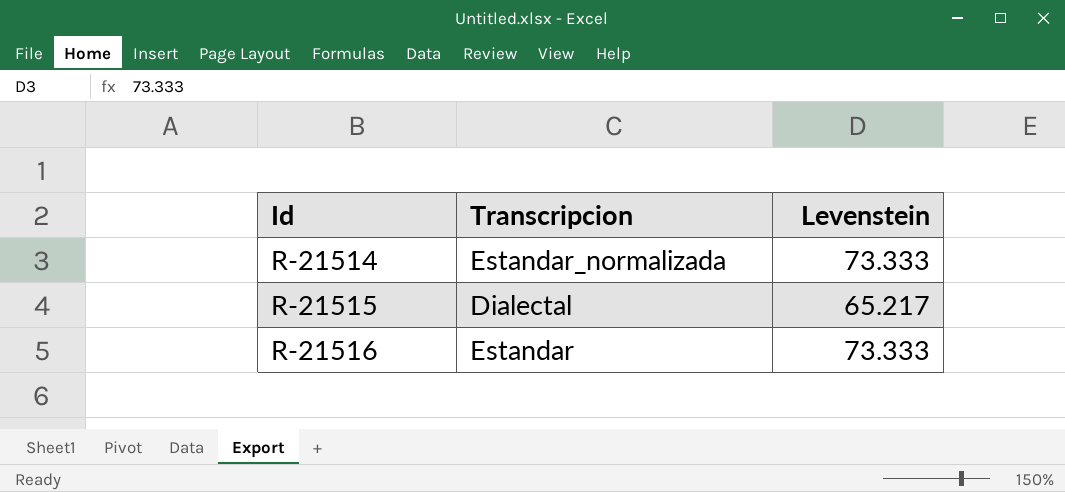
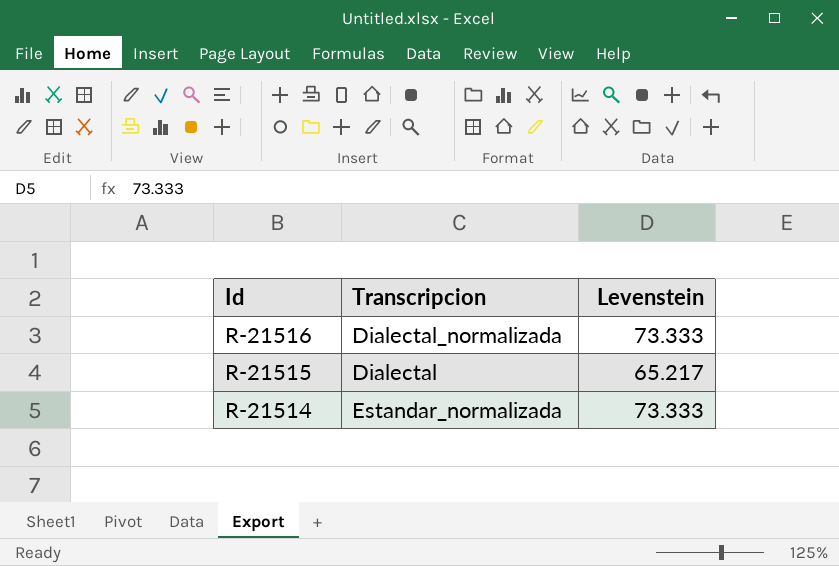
row order: Id ascending -> Id descending
R-21516 | Transcripcion: Estandar -> Dialectal_normalizada

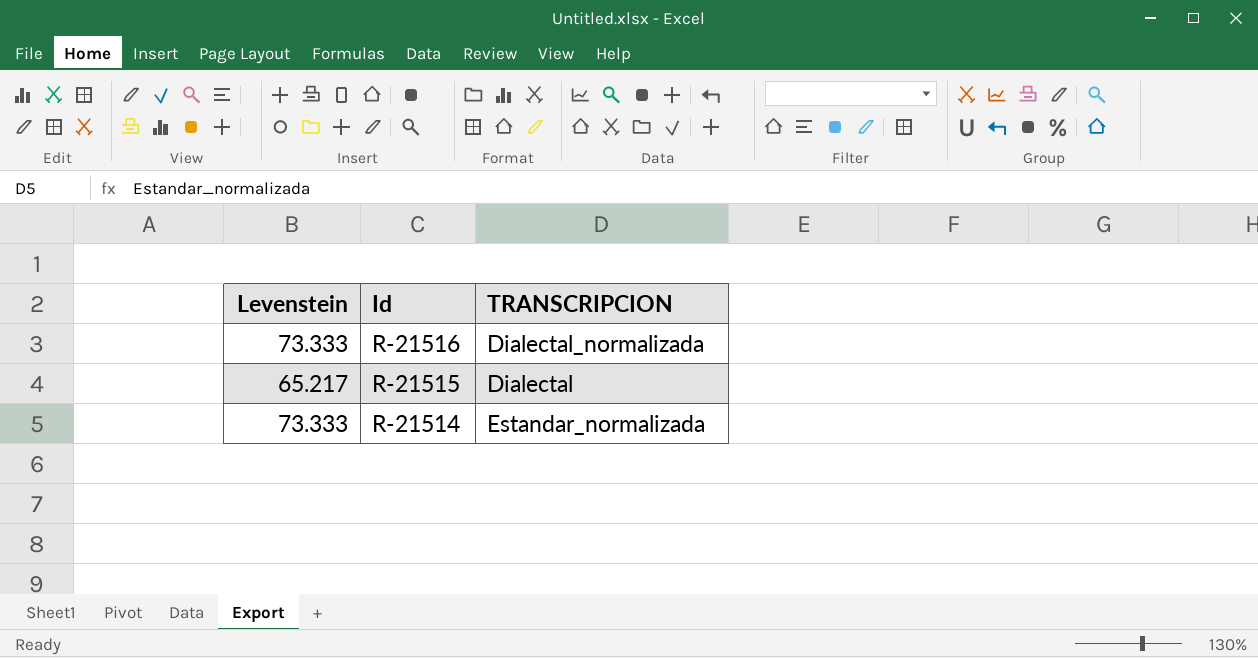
column Levenstein | position: 3 -> 1
column name: Transcripcion -> TRANSCRIPCION

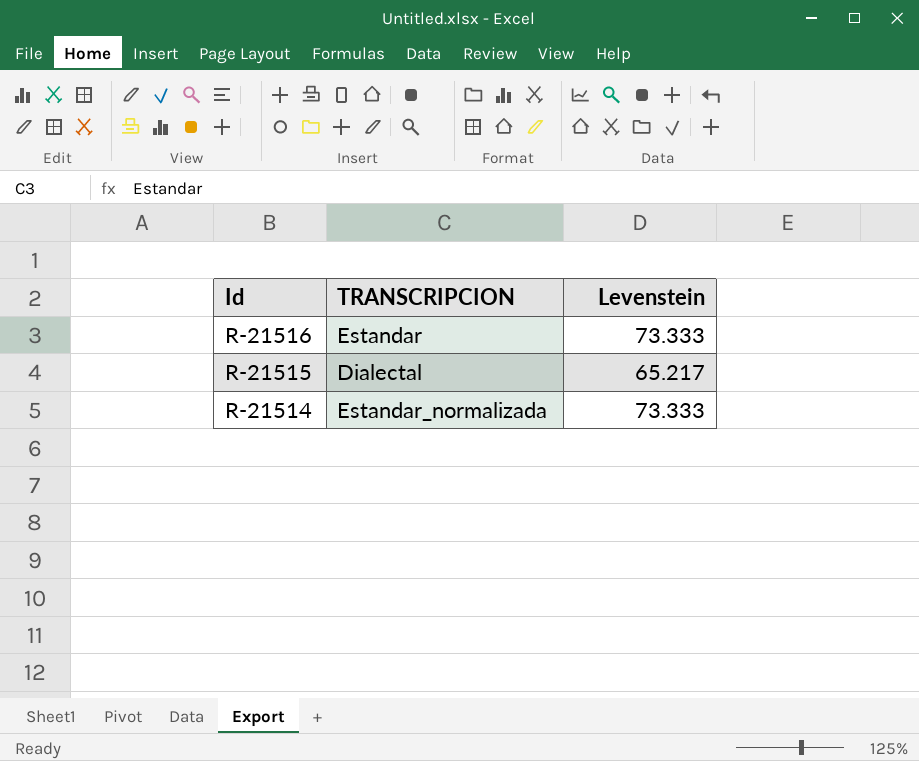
column Levenstein | position: 1 -> 3
R-21516 | TRANSCRIPCION: Dialectal_normalizada -> Estandar

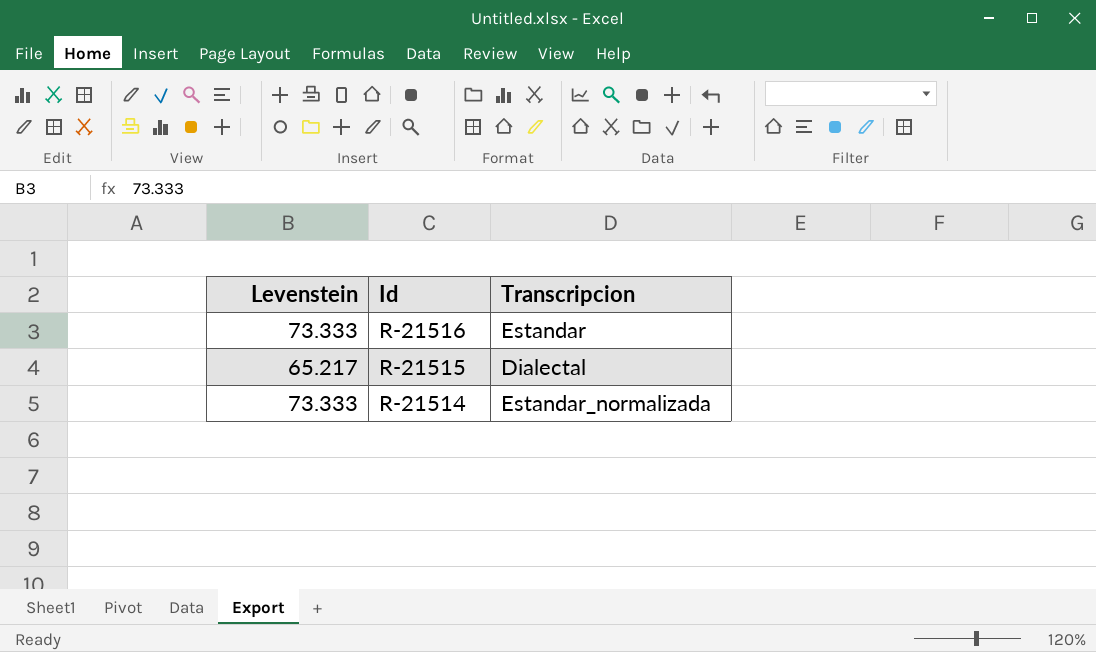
column Levenstein | position: 3 -> 1
column name: TRANSCRIPCION -> Transcripcion

